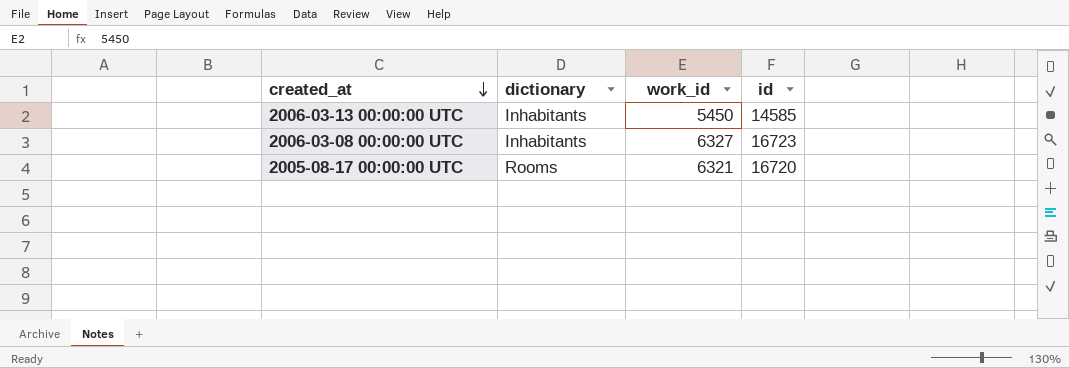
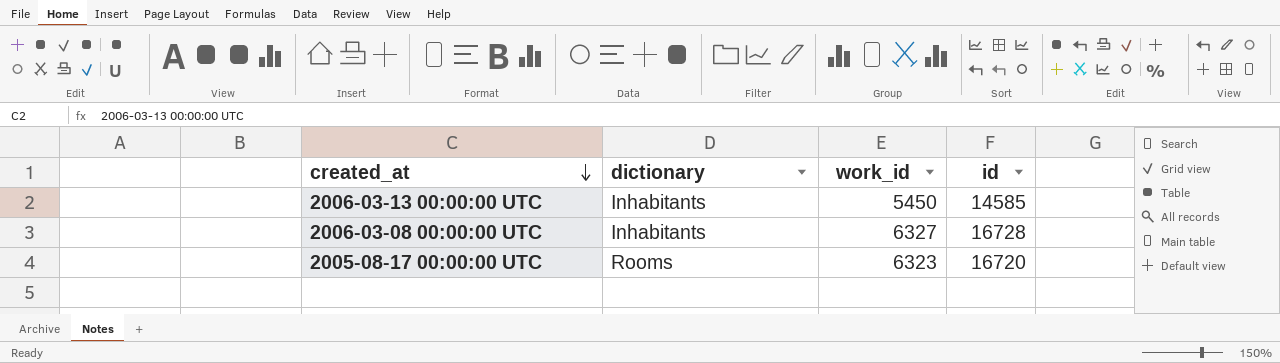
2006-03-08 00:00:00 UTC | id: 16723 -> 16728
2005-08-17 00:00:00 UTC | work_id: 6321 -> 6323

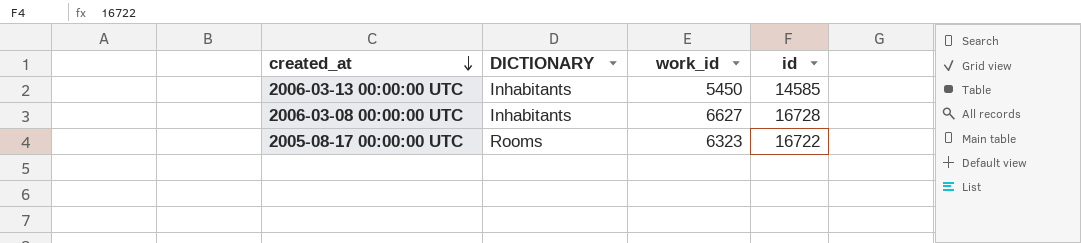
column name: dictionary -> DICTIONARY
2006-03-08 00:00:00 UTC | work_id: 6327 -> 6627
2005-08-17 00:00:00 UTC | id: 16720 -> 16722

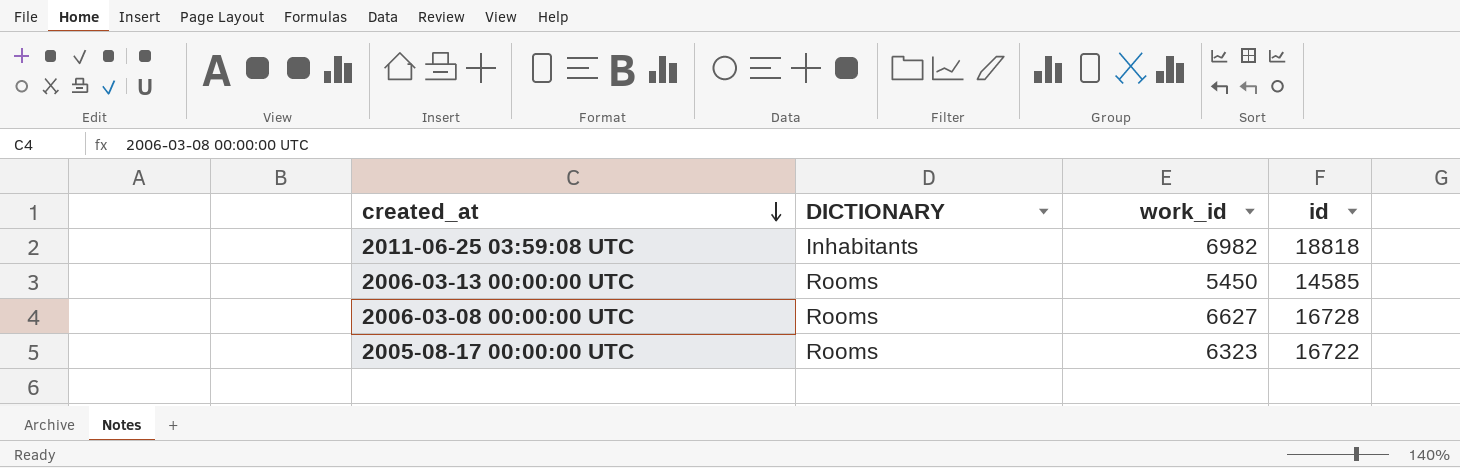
row 2011-06-25 03:59:08 UTC: none -> Inhabitants | 6982 | 18818
2006-03-13 00:00:00 UTC | DICTIONARY: Inhabitants -> Rooms
2006-03-08 00:00:00 UTC | DICTIONARY: Inhabitants -> Rooms

